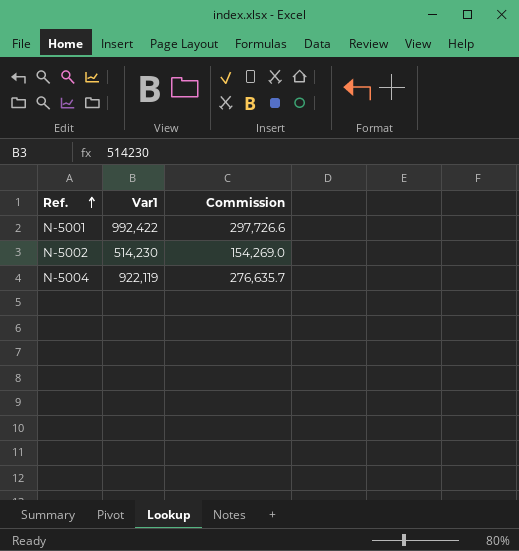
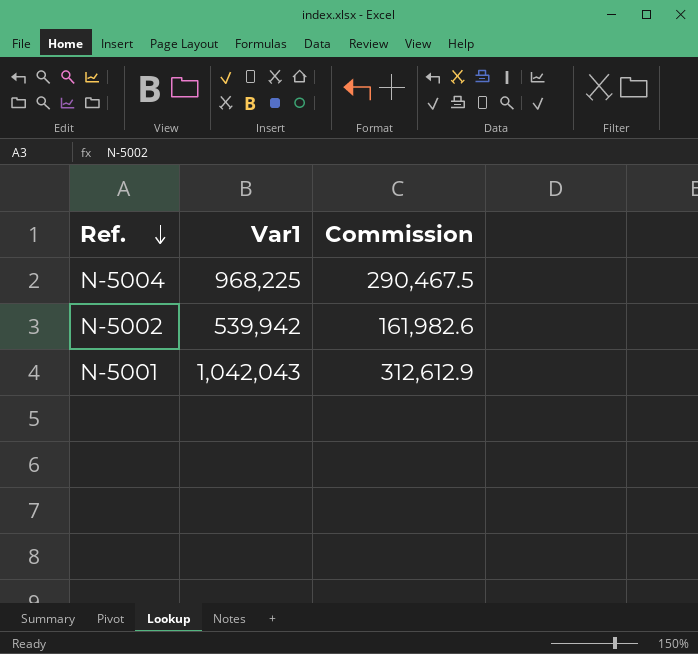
row order: Ref. ascending -> Ref. descending
N-5004 | Var1: 922,119 -> 968,225
N-5004 | Commission: 276,635.7 -> 290,467.5
N-5002 | Var1: 514,230 -> 539,942
N-5002 | Commission: 154,269.0 -> 161,982.6
N-5001 | Var1: 992,422 -> 1,042,043
N-5001 | Commission: 297,726.6 -> 312,612.9

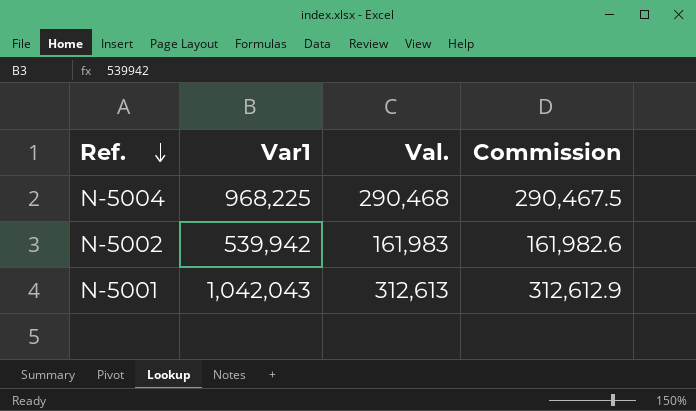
column Val. | formula: none -> [Var1] * 0.3

